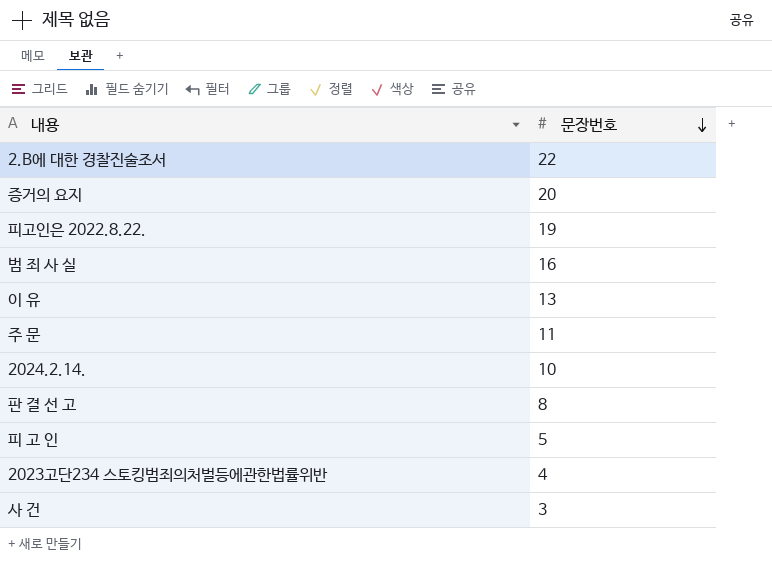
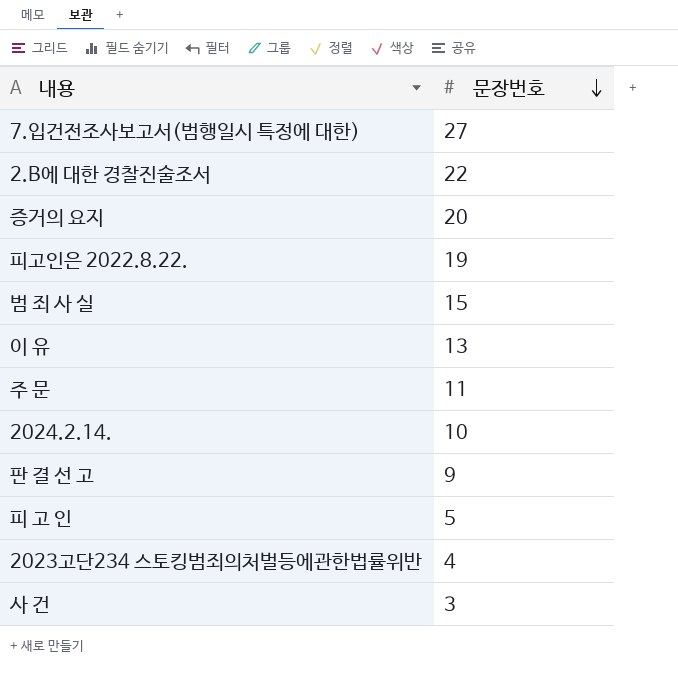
row 7.입건전조사보고서(범행일시 특정에 대한): none -> 27
범 죄 사 실 | 문장번호: 16 -> 15
판 결 선 고 | 문장번호: 8 -> 9

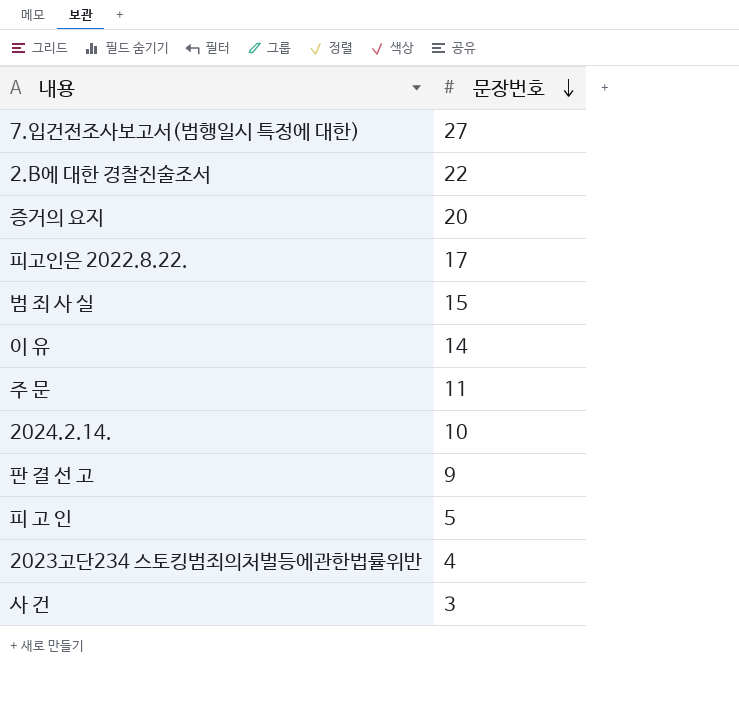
피고인은 2022.8.22. | 문장번호: 19 -> 17
이 유 | 문장번호: 13 -> 14

